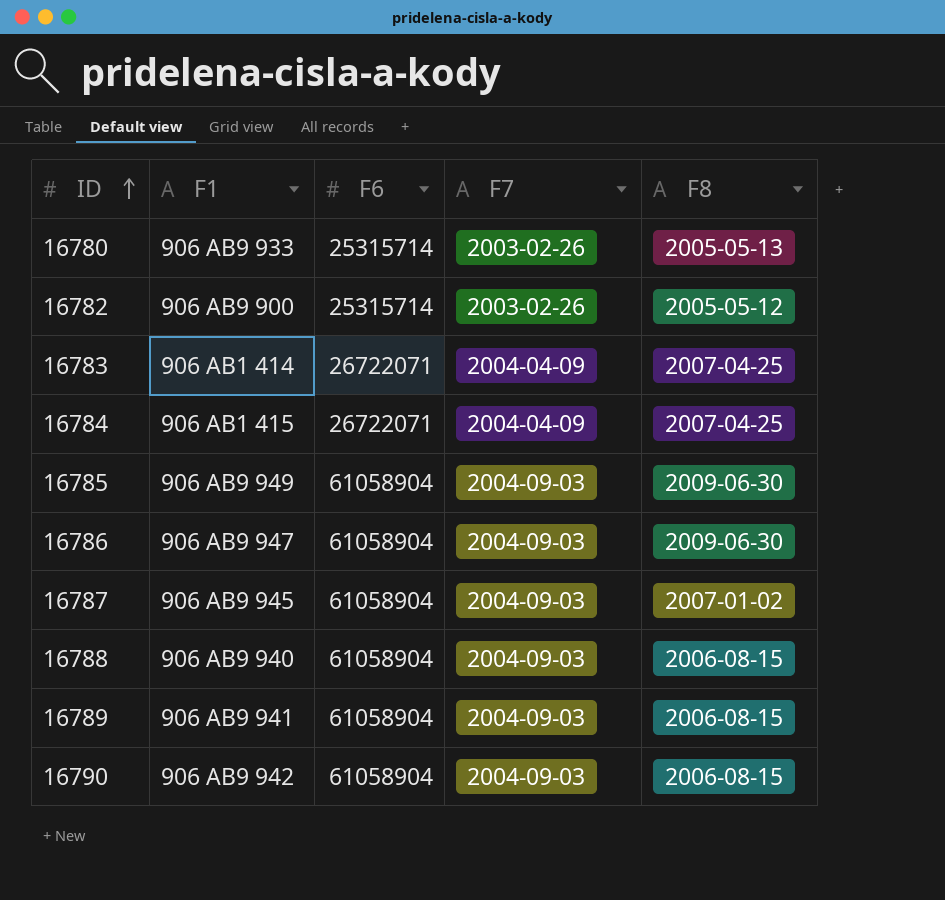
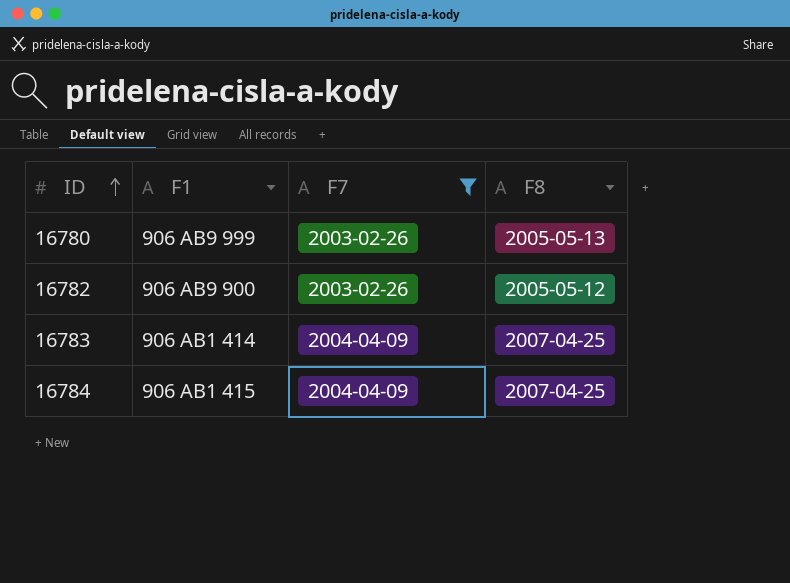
filter: none -> F7 != 2004-09-03
column F6 | position: 3 -> none
16780 | F1: 906 AB9 933 -> 906 AB9 999

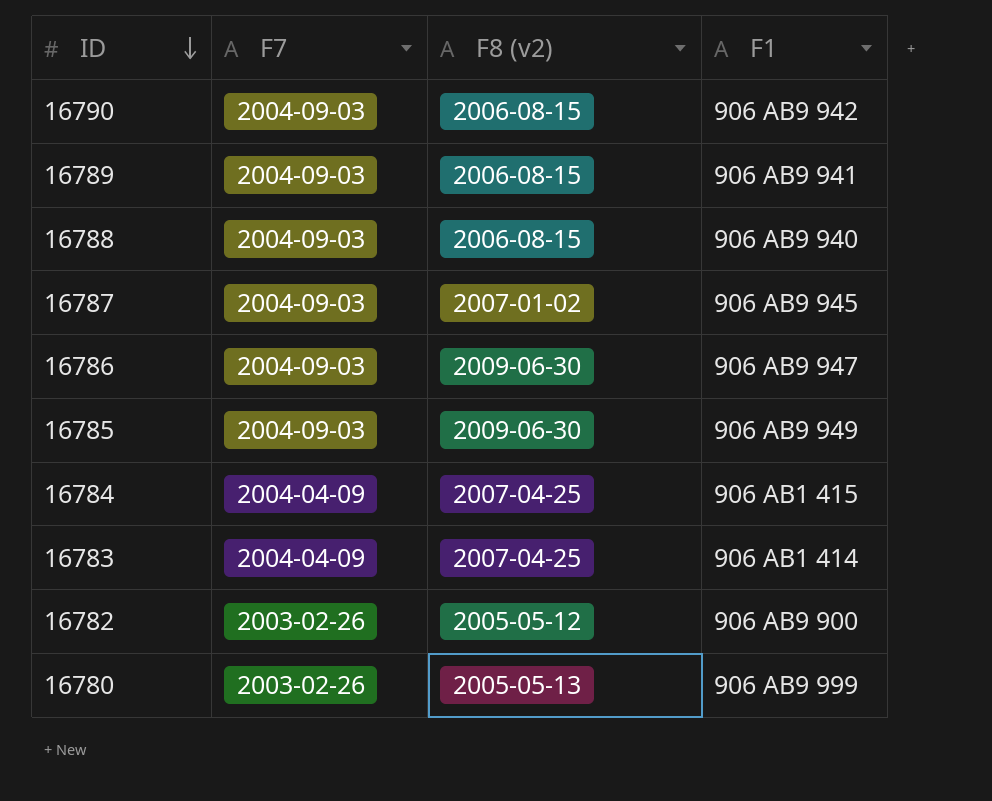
filter: F7 != 2004-09-03 -> none
row order: ID ascending -> ID descending
column name: F8 -> F8 (v2)
column F1 | position: 2 -> 4

